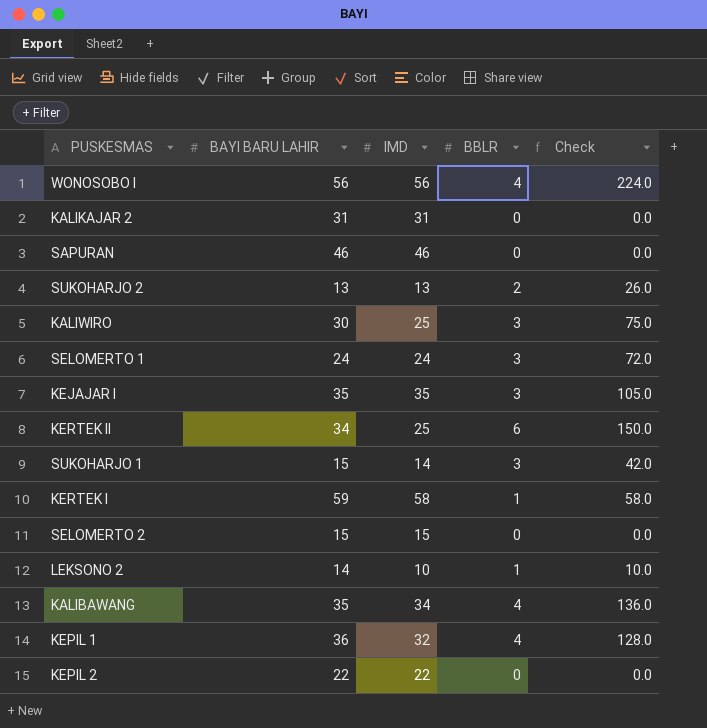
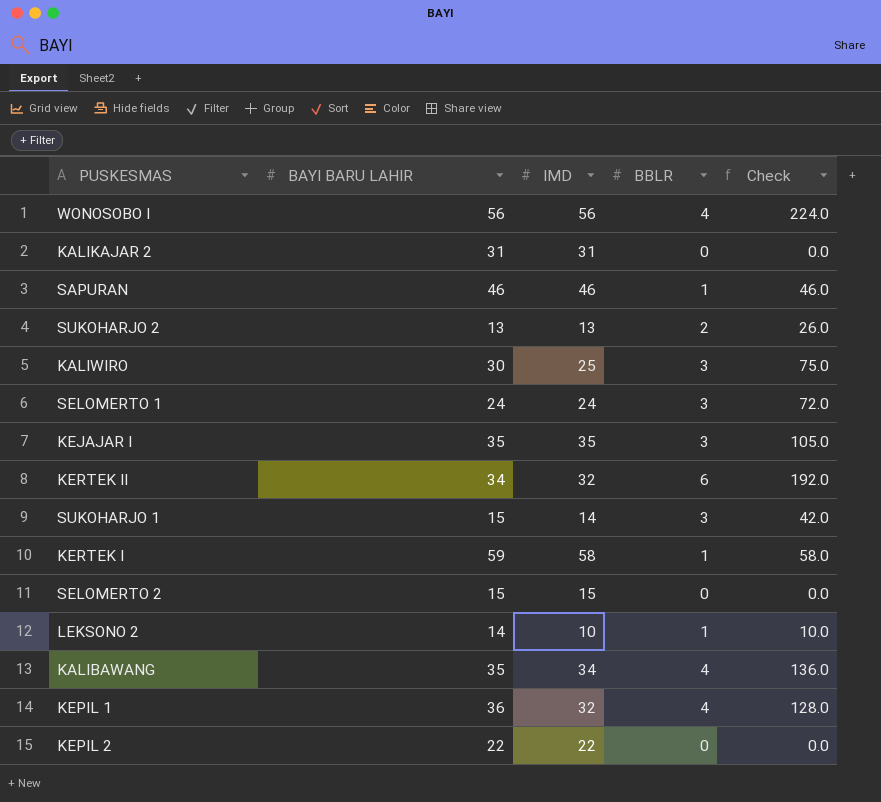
SAPURAN | BBLR: 0 -> 1
SAPURAN | Check: 0.0 -> 46.0
KERTEK II | IMD: 25 -> 32
KERTEK II | Check: 150.0 -> 192.0

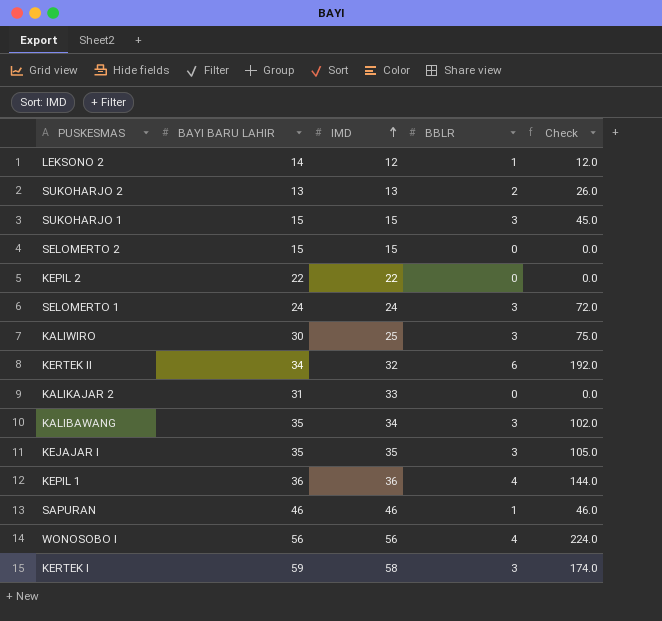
row order: none -> IMD ascending
LEKSONO 2 | IMD: 10 -> 12
LEKSONO 2 | Check: 10.0 -> 12.0
SUKOHARJO 1 | IMD: 14 -> 15
SUKOHARJO 1 | Check: 42.0 -> 45.0
KALIKAJAR 2 | IMD: 31 -> 33
KALIBAWANG | BBLR: 4 -> 3
KALIBAWANG | Check: 136.0 -> 102.0
KEPIL 1 | IMD: 32 -> 36
KEPIL 1 | Check: 128.0 -> 144.0
KERTEK I | BBLR: 1 -> 3
KERTEK I | Check: 58.0 -> 174.0

